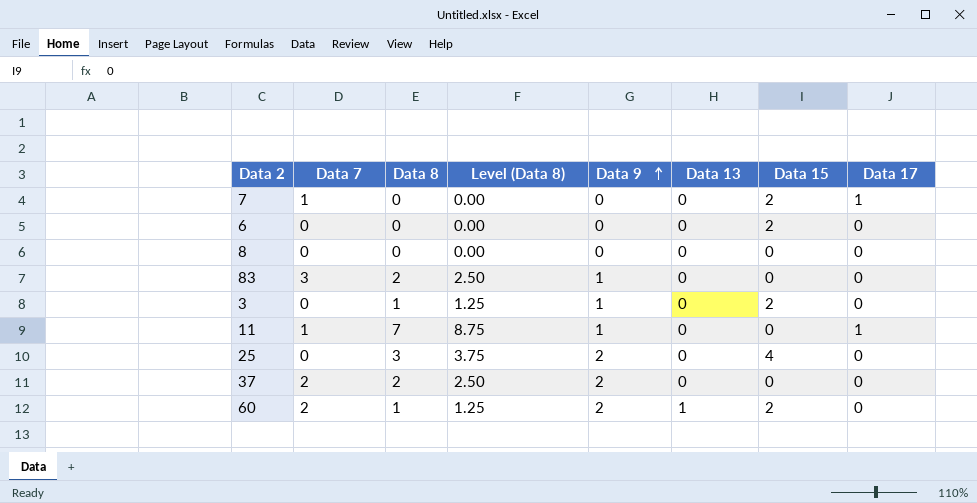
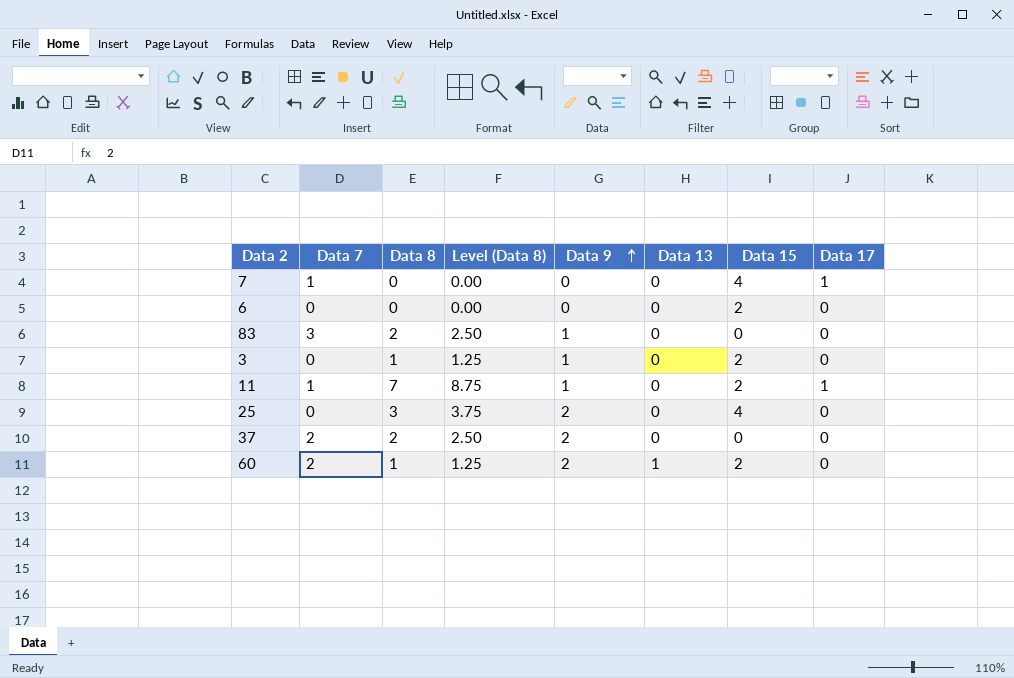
row 8: 0 | 0 | 0.00 | 0 | 0 | 0 | 0 -> none
7 | Data 15: 2 -> 4
11 | Data 15: 0 -> 2

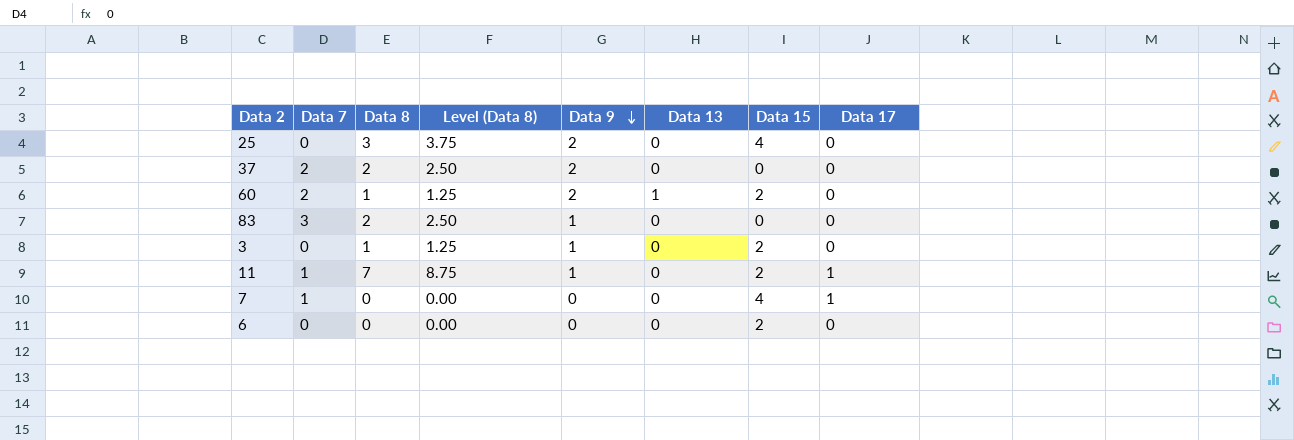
row order: Data 9 ascending -> Data 9 descending

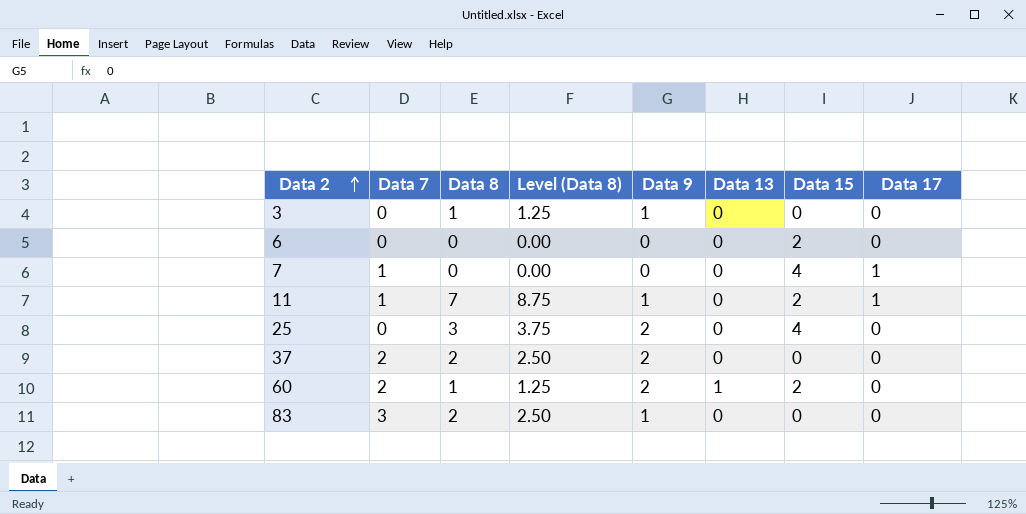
row order: Data 9 descending -> Data 2 ascending
3 | Data 15: 2 -> 0

